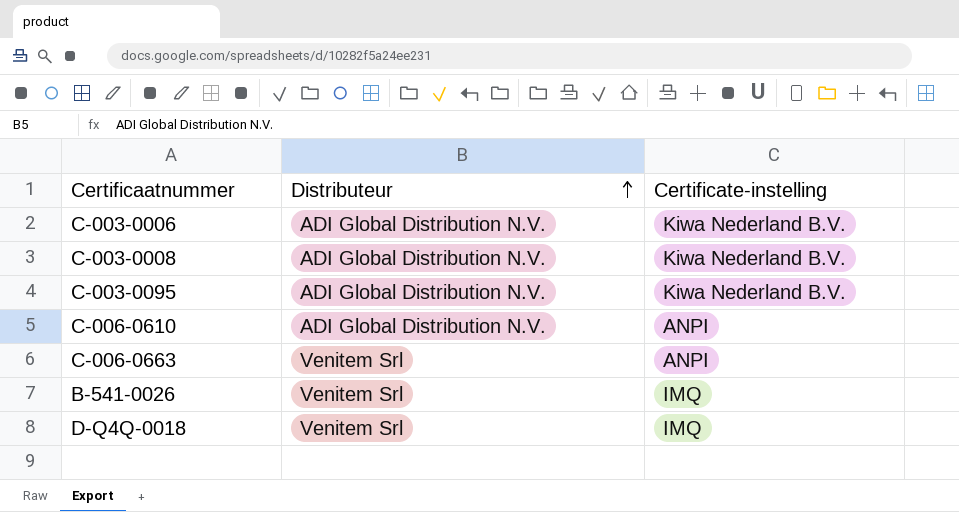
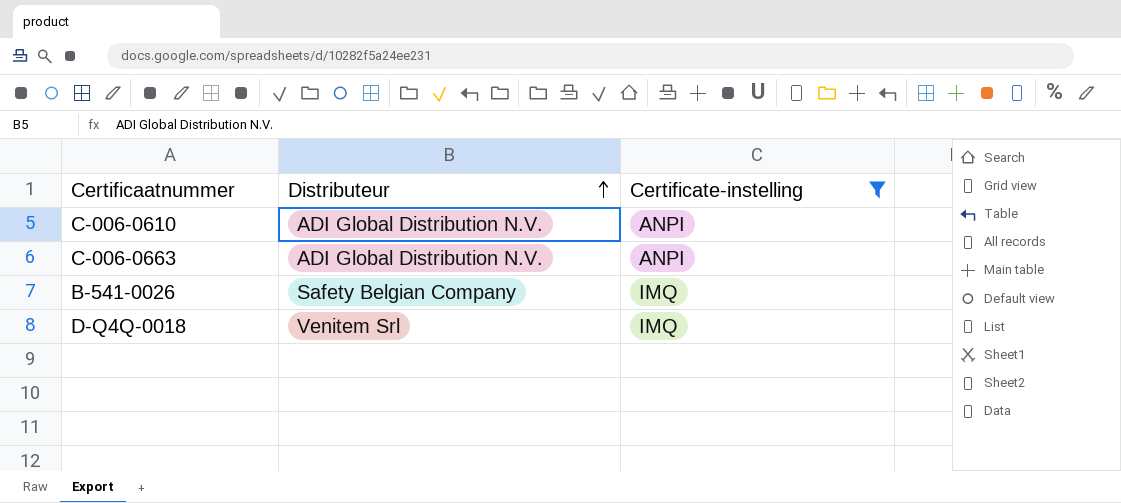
filter: none -> Certificate-instelling != Kiwa Nederland B.V.
C-006-0663 | Distributeur: Venitem Srl -> ADI Global Distribution N.V.
B-541-0026 | Distributeur: Venitem Srl -> Safety Belgian Company

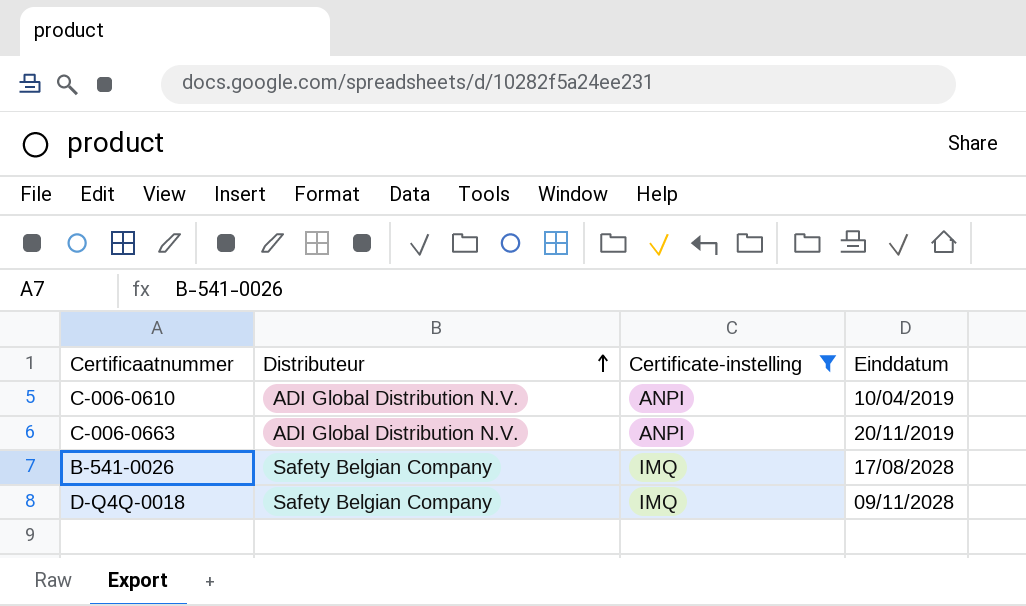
column Einddatum | position: none -> 4
D-Q4Q-0018 | Distributeur: Venitem Srl -> Safety Belgian Company

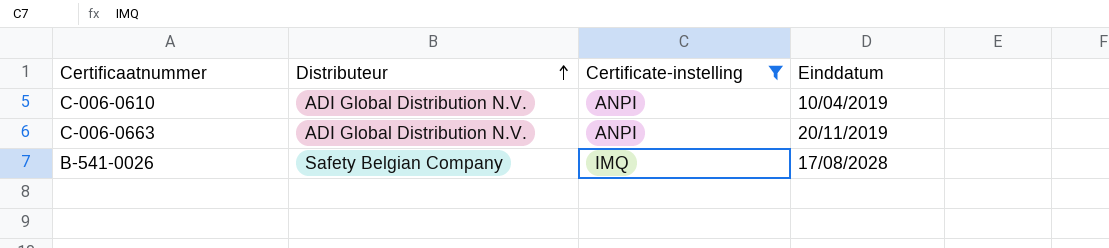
row D-Q4Q-0018: Safety Belgian Company | IMQ | 09/11/2028 -> none

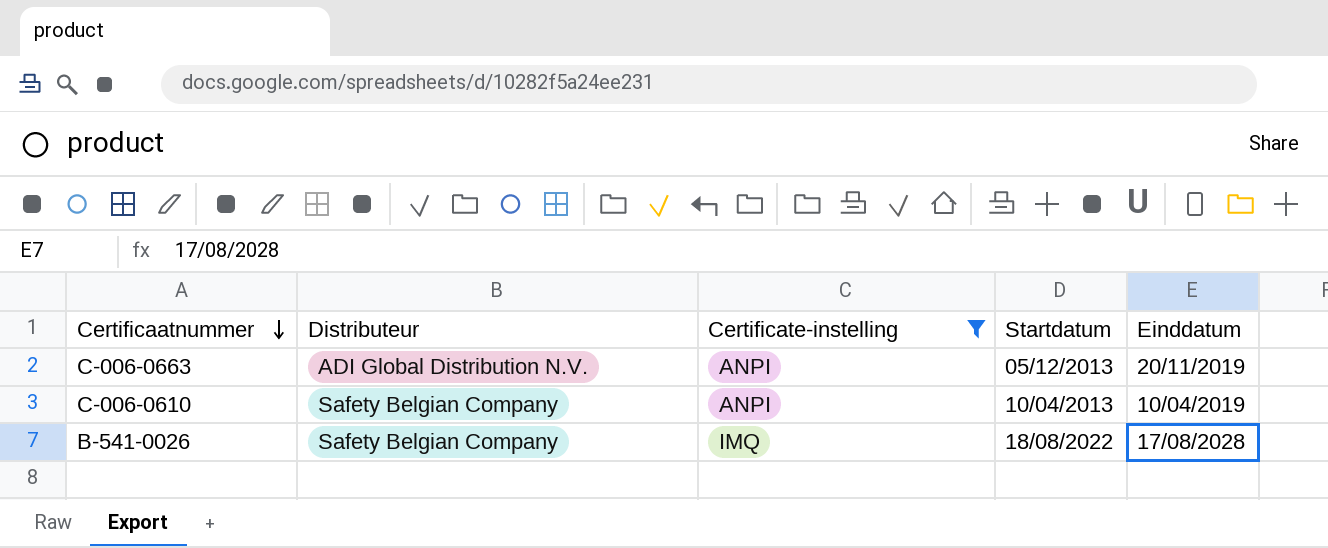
row order: Distributeur ascending -> Certificaatnummer descending
column Startdatum | position: none -> 4
C-006-0610 | Distributeur: ADI Global Distribution N.V. -> Safety Belgian Company

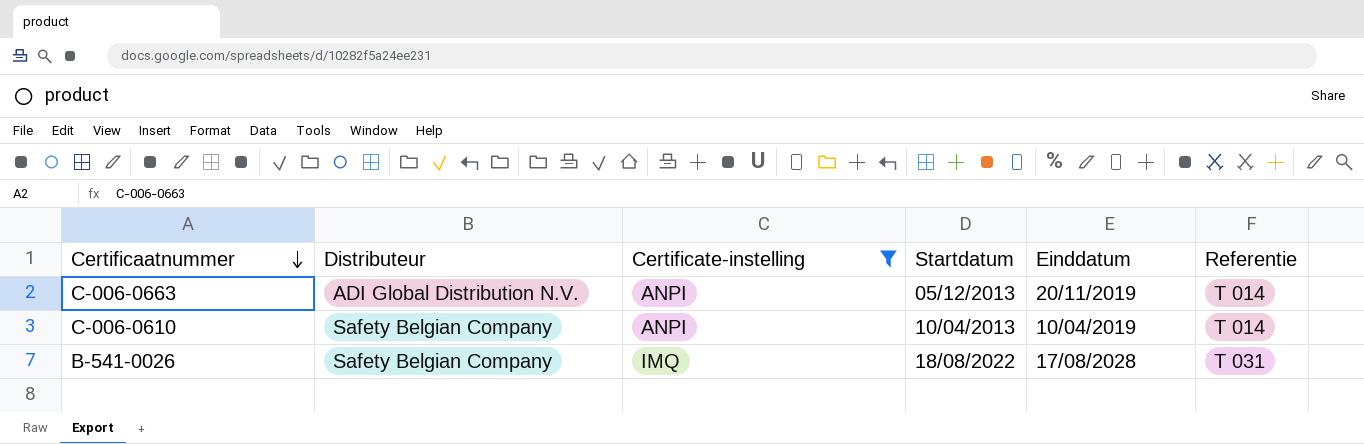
column Referentie | position: none -> 6

